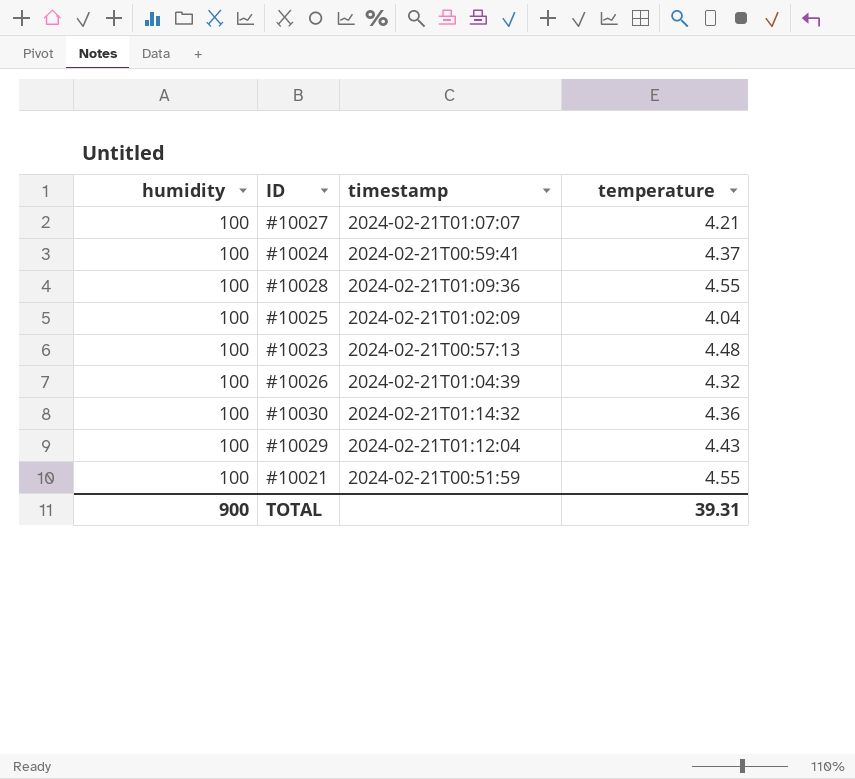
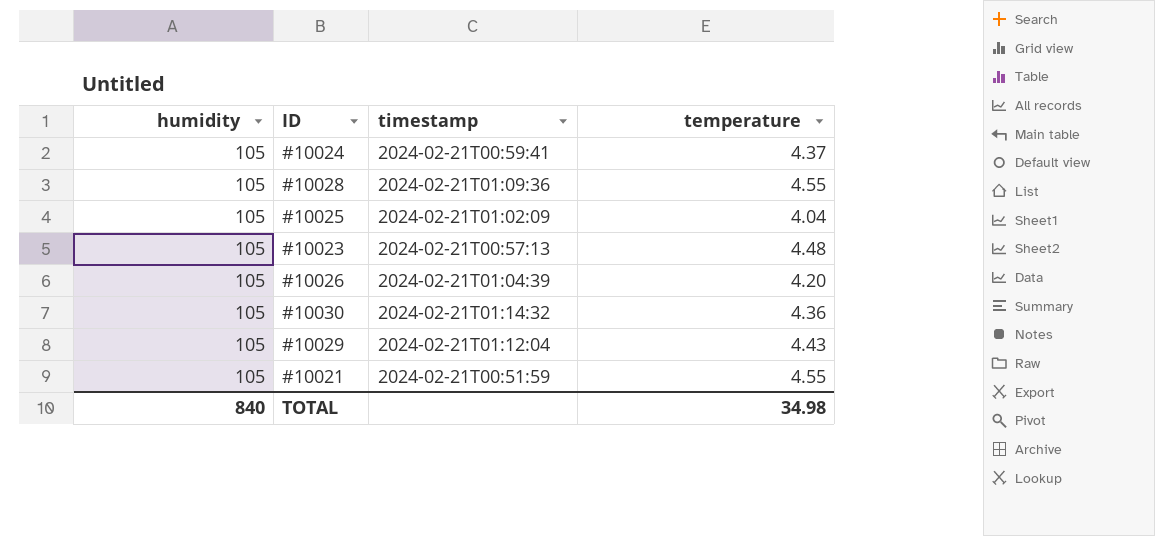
row #10027: 100 | 2024-02-21T01:07:07 | 4.21 -> none
#10024 | humidity: 100 -> 105
#10028 | humidity: 100 -> 105
#10025 | humidity: 100 -> 105
#10023 | humidity: 100 -> 105
#10026 | humidity: 100 -> 105
#10026 | temperature: 4.32 -> 4.20
#10030 | humidity: 100 -> 105
#10029 | humidity: 100 -> 105
#10021 | humidity: 100 -> 105
TOTAL | humidity: 900 -> 840
TOTAL | temperature: 39.31 -> 34.98

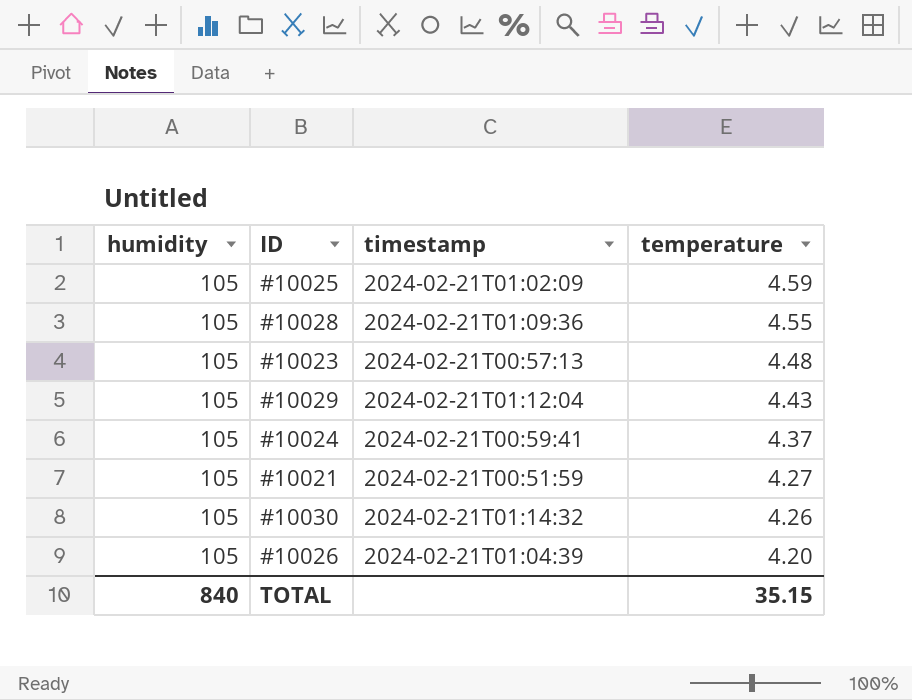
row order: none -> temperature descending
#10025 | temperature: 4.04 -> 4.59
#10021 | temperature: 4.55 -> 4.27
#10030 | temperature: 4.36 -> 4.26
TOTAL | temperature: 34.98 -> 35.15

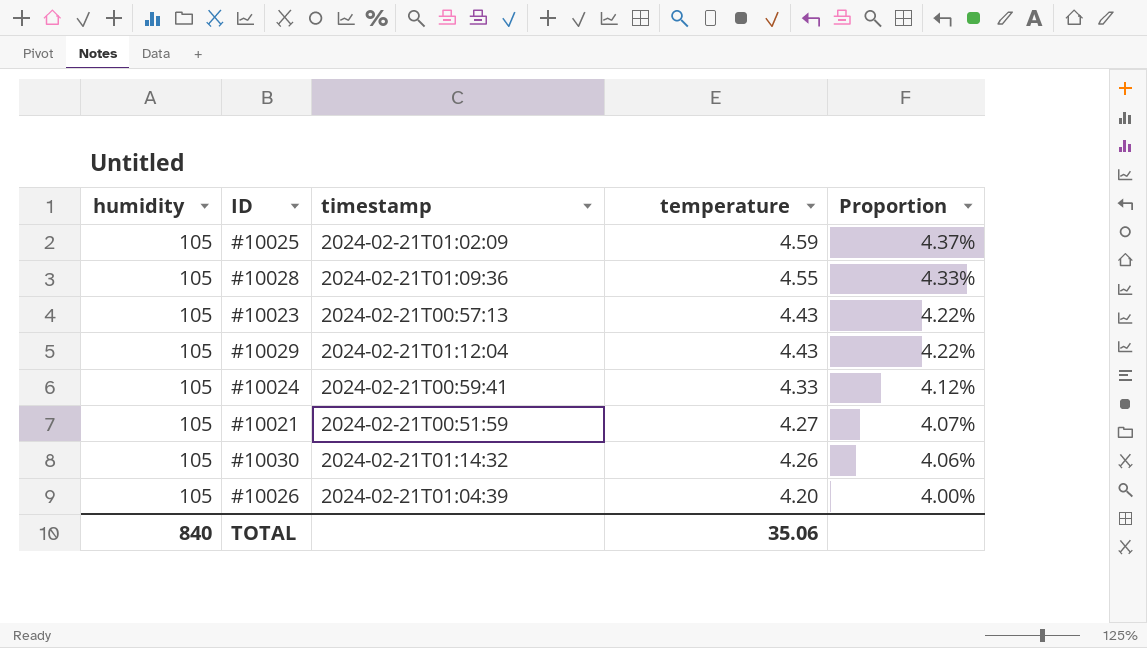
column Proportion | formula: none -> [temperature] / [humidity]
#10023 | temperature: 4.48 -> 4.43
#10024 | temperature: 4.37 -> 4.33
TOTAL | temperature: 35.15 -> 35.06

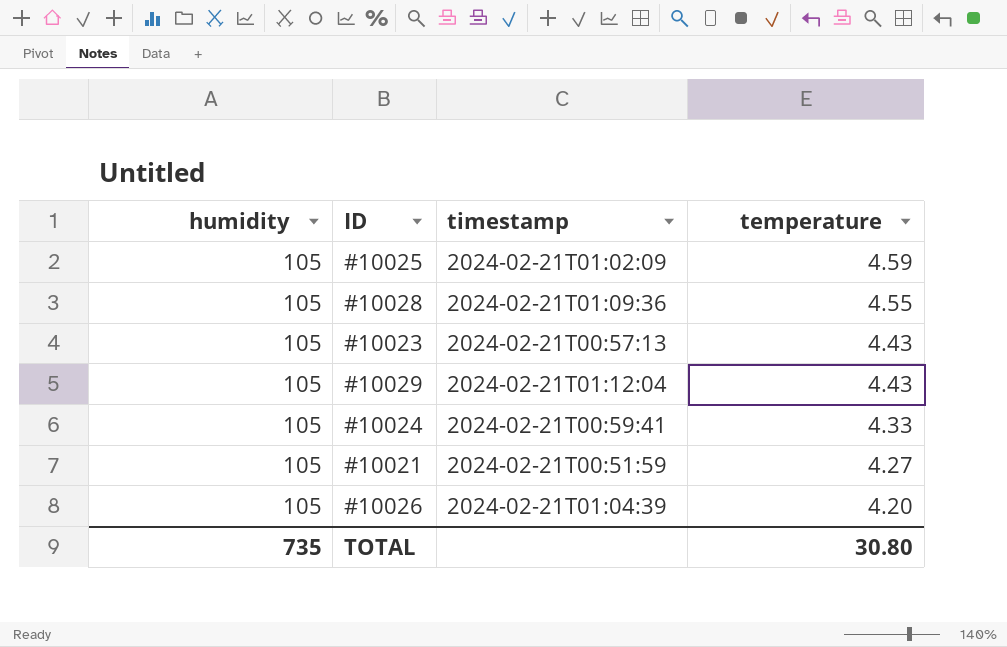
column Proportion | formula: [temperature] / [humidity] -> none
row #10030: 105 | 2024-02-21T01:14:32 | 4.26 | 4.06% -> none
TOTAL | humidity: 840 -> 735
TOTAL | temperature: 35.06 -> 30.80

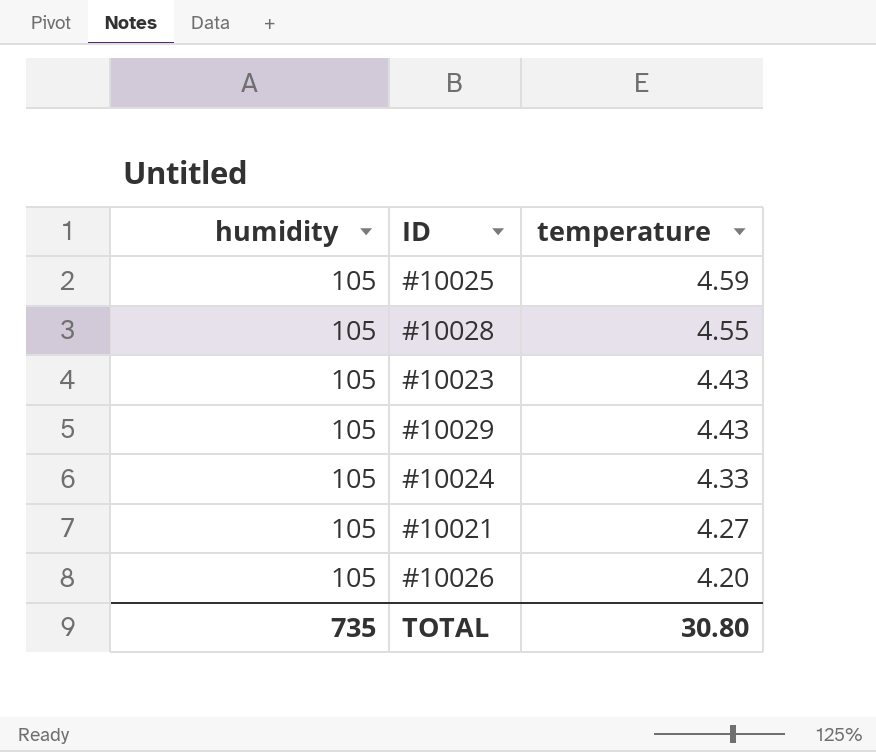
column timestamp | position: 3 -> none

